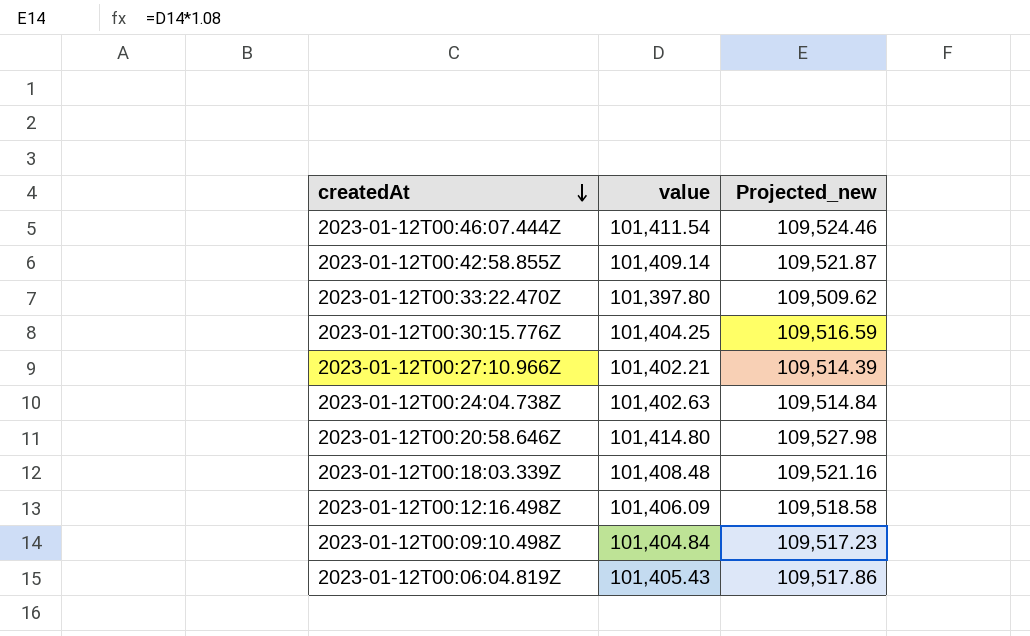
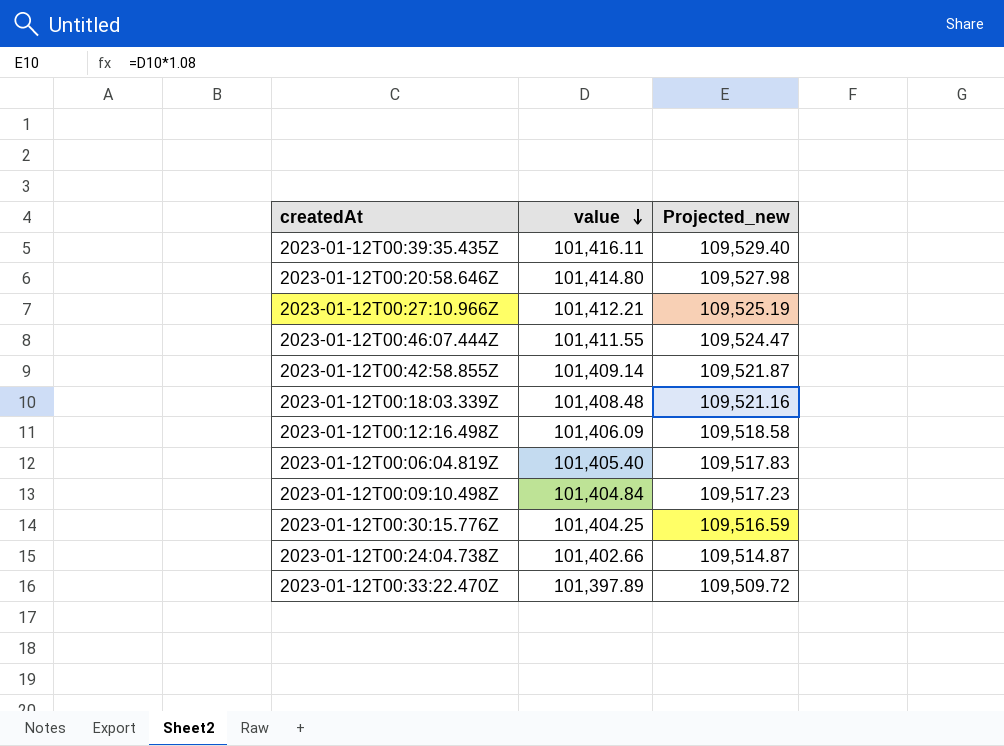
row order: createdAt descending -> value descending
row 2023-01-12T00:39:35.435Z: none -> 101,416.11 | 109,529.40
2023-01-12T00:27:10.966Z | value: 101,402.21 -> 101,412.21
2023-01-12T00:27:10.966Z | Projected_new: 109,514.39 -> 109,525.19
2023-01-12T00:46:07.444Z | value: 101,411.54 -> 101,411.55
2023-01-12T00:46:07.444Z | Projected_new: 109,524.46 -> 109,524.47
2023-01-12T00:06:04.819Z | value: 101,405.43 -> 101,405.40
2023-01-12T00:06:04.819Z | Projected_new: 109,517.86 -> 109,517.83
2023-01-12T00:24:04.738Z | value: 101,402.63 -> 101,402.66
2023-01-12T00:24:04.738Z | Projected_new: 109,514.84 -> 109,514.87
2023-01-12T00:33:22.470Z | value: 101,397.80 -> 101,397.89
2023-01-12T00:33:22.470Z | Projected_new: 109,509.62 -> 109,509.72

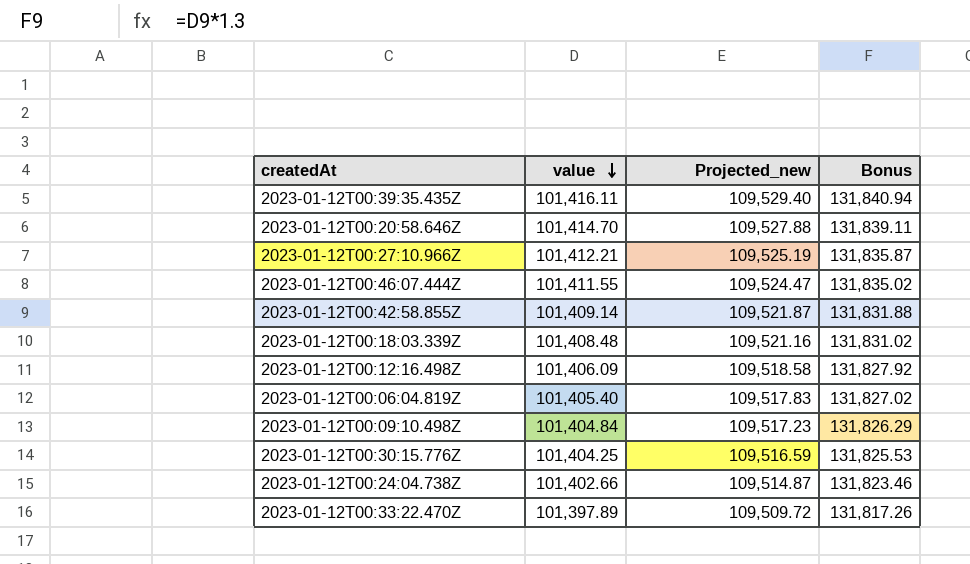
column Bonus | formula: none -> [value] * 1.3
2023-01-12T00:20:58.646Z | value: 101,414.80 -> 101,414.70
2023-01-12T00:20:58.646Z | Projected_new: 109,527.98 -> 109,527.88

